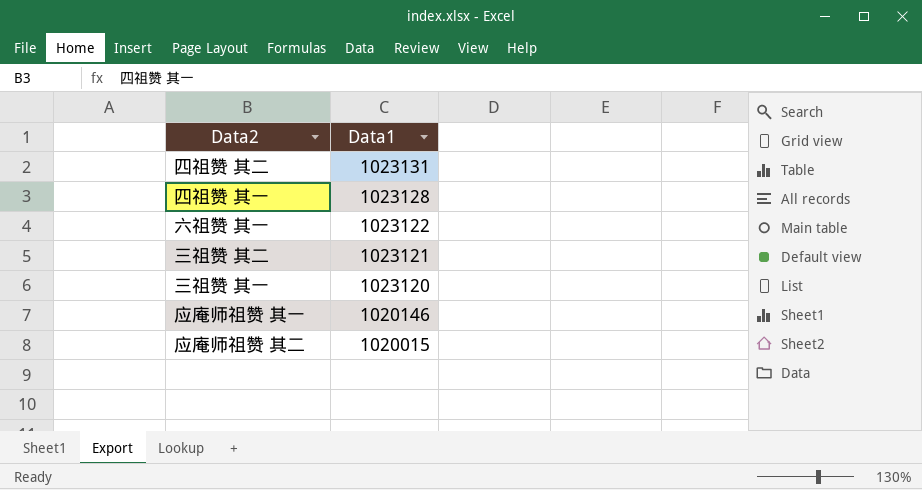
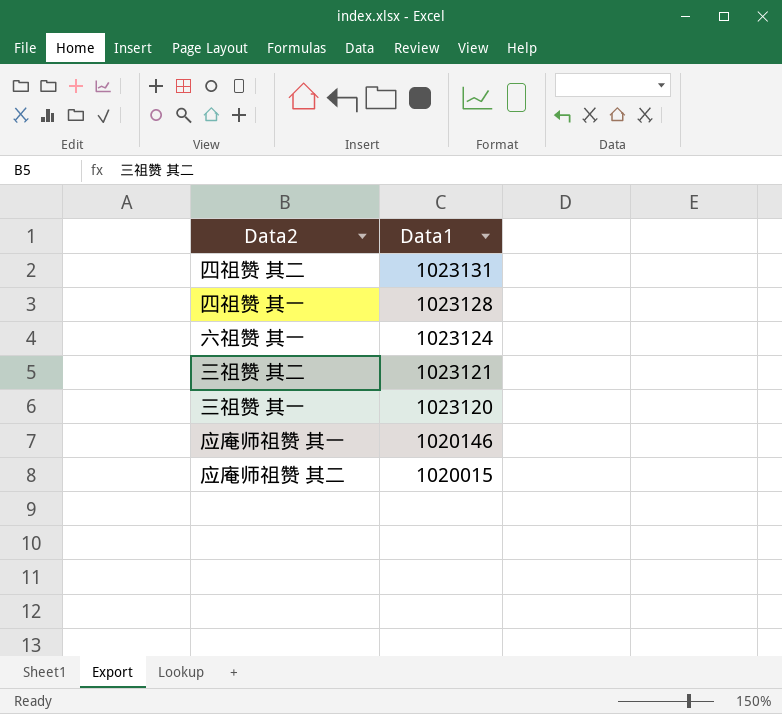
六祖赞 其一 | Data1: 1023122 -> 1023124

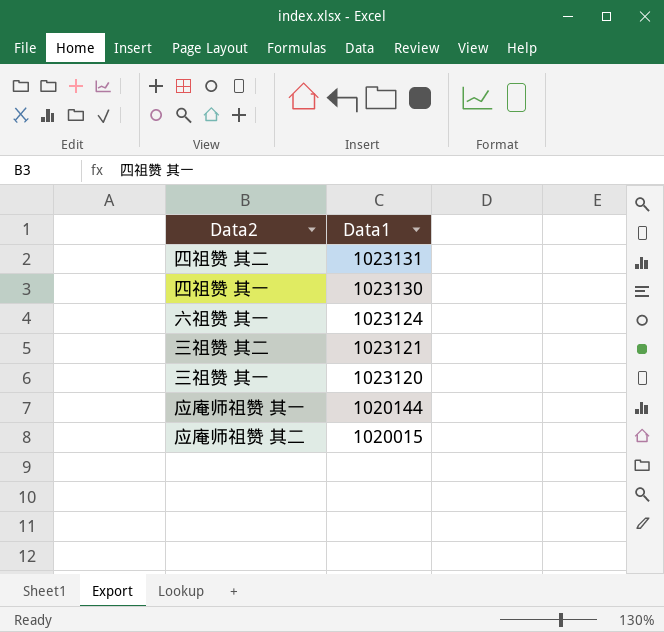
四祖赞 其一 | Data1: 1023128 -> 1023130
应庵师祖赞 其一 | Data1: 1020146 -> 1020144

